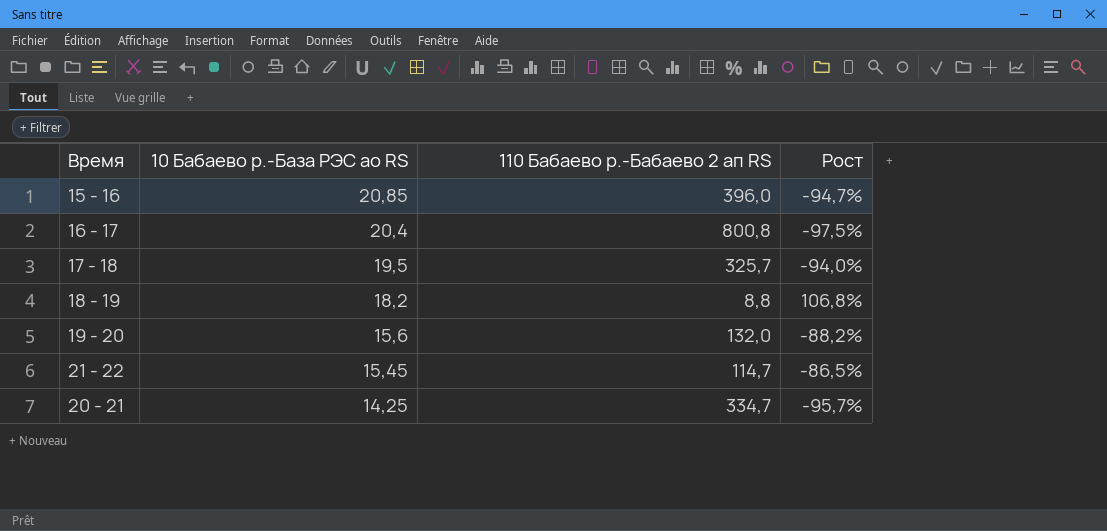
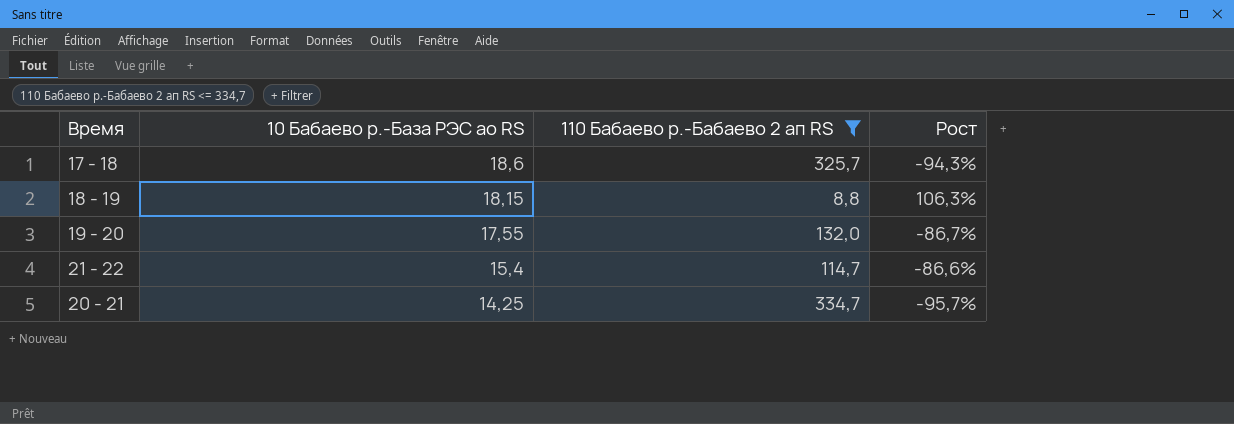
filter: none -> 110 Бабаево р.-Бабаево 2 ап RS <= 334,7
17 - 18 | 10 Бабаево р.-База РЭС ао RS: 19,5 -> 18,6
17 - 18 | Рост: -94,0% -> -94,3%
18 - 19 | 10 Бабаево р.-База РЭС ао RS: 18,2 -> 18,15
18 - 19 | Рост: 106,8% -> 106,3%
19 - 20 | 10 Бабаево р.-База РЭС ао RS: 15,6 -> 17,55
19 - 20 | Рост: -88,2% -> -86,7%
21 - 22 | 10 Бабаево р.-База РЭС ао RS: 15,45 -> 15,4
21 - 22 | Рост: -86,5% -> -86,6%

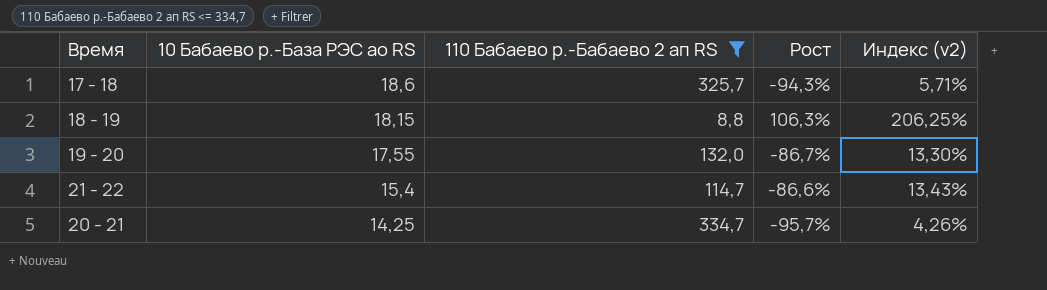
column Индекс (v2) | formula: none -> [10 Бабаево р.-База РЭС ао RS] / [110 Бабаево р.-Бабаево 2 ап RS]

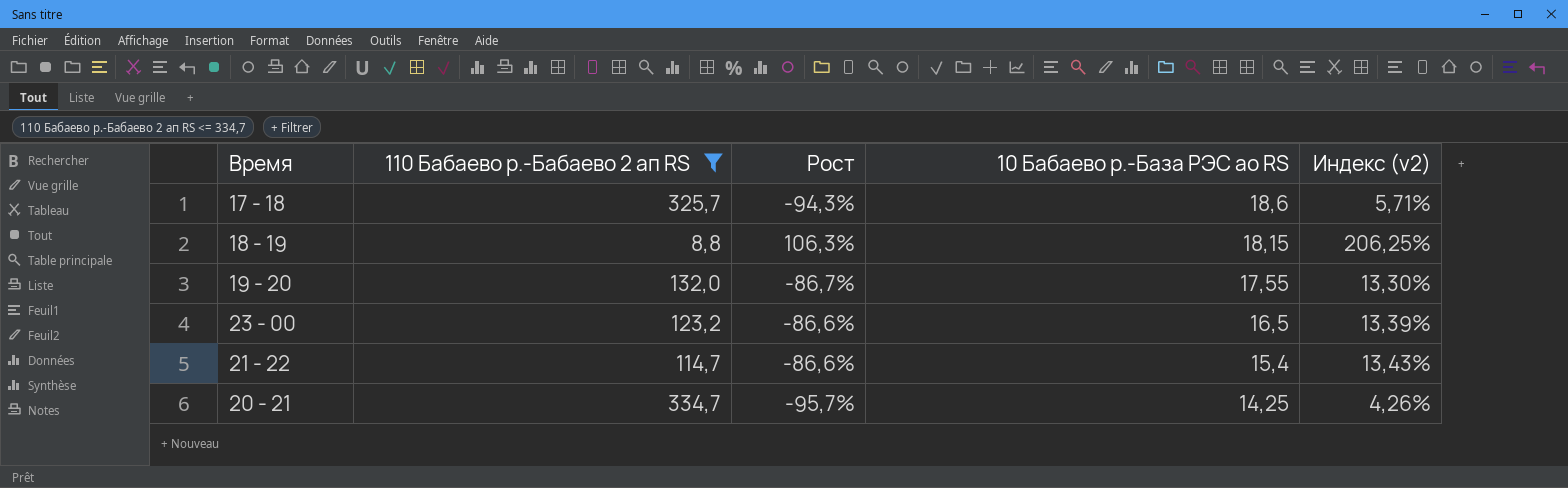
column 10 Бабаево р.-База РЭС ао RS | position: 2 -> 4
row 23 - 00: none -> 123,2 | -86,6% | 16,5 | 13,39%

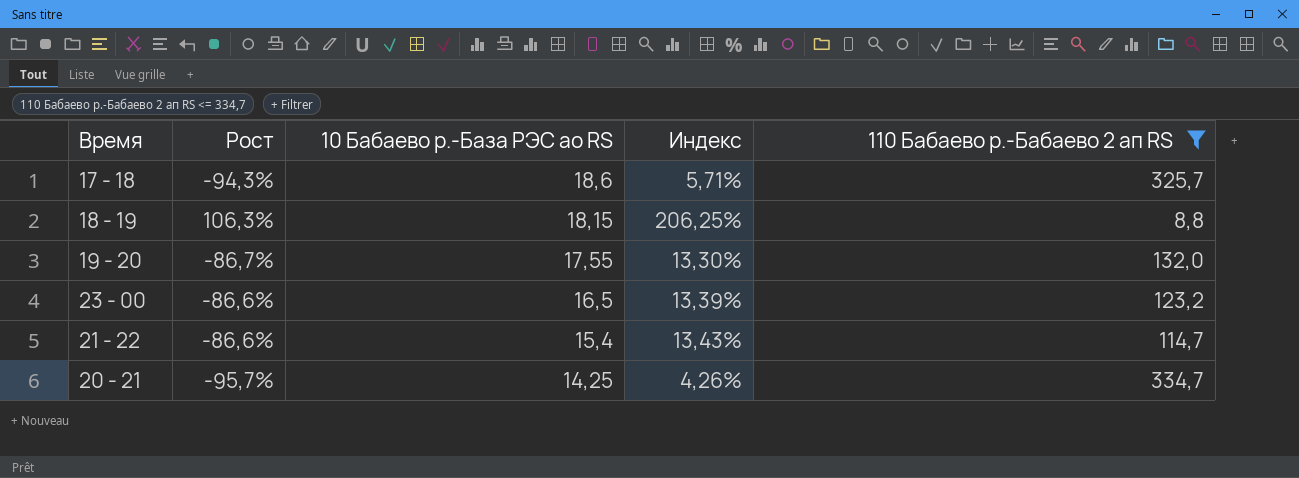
column name: Индекс (v2) -> Индекс
column 110 Бабаево р.-Бабаево 2 ап RS | position: 2 -> 5

